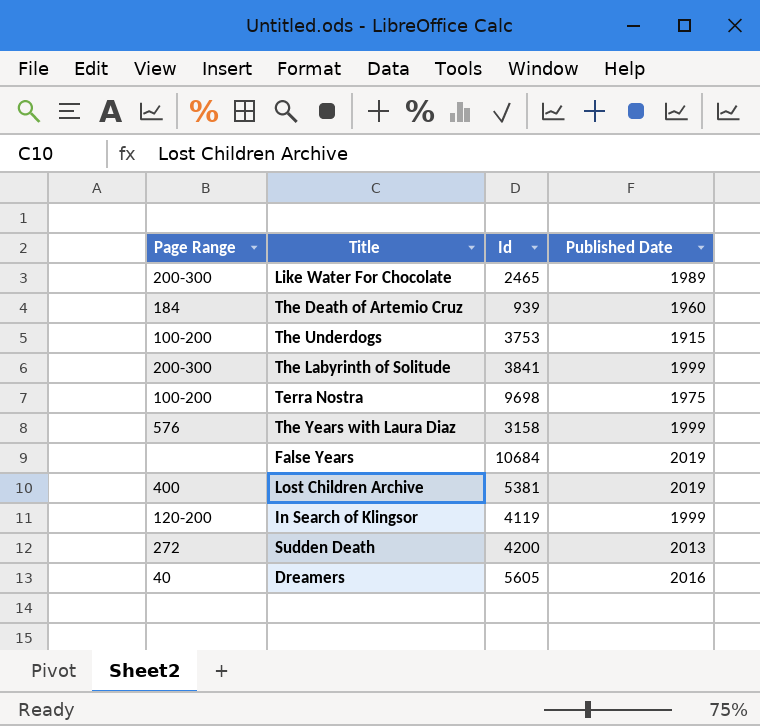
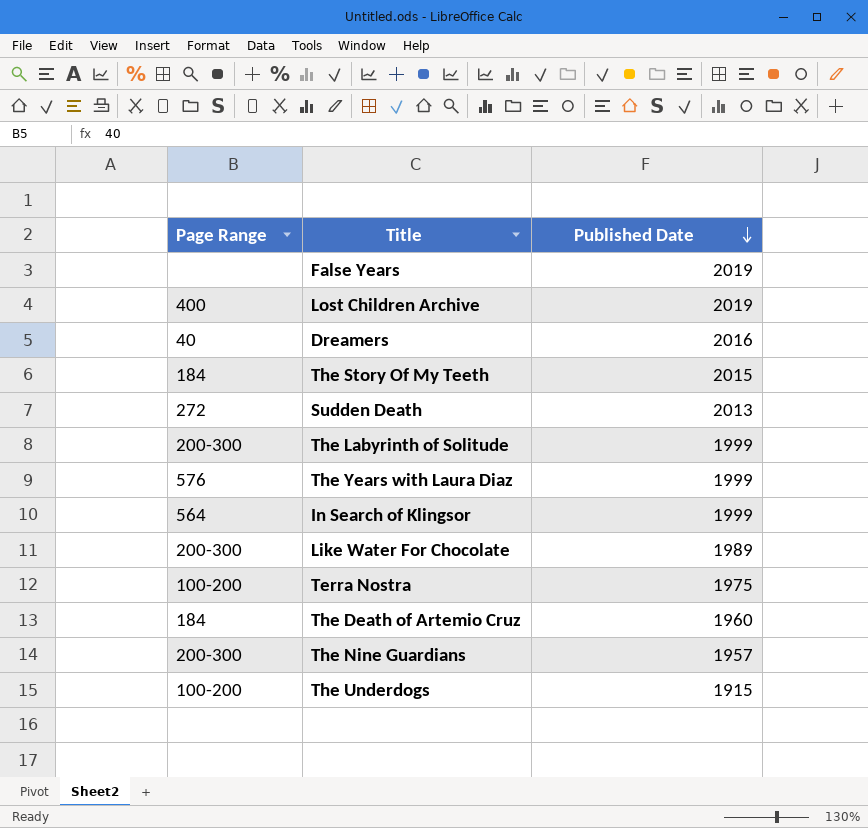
row order: none -> Published Date descending
column Id | position: 3 -> none
row The Story Of My Teeth: none -> 184 | 2015
In Search of Klingsor | Page Range: 120-200 -> 564
row The Nine Guardians: none -> 200-300 | 1957

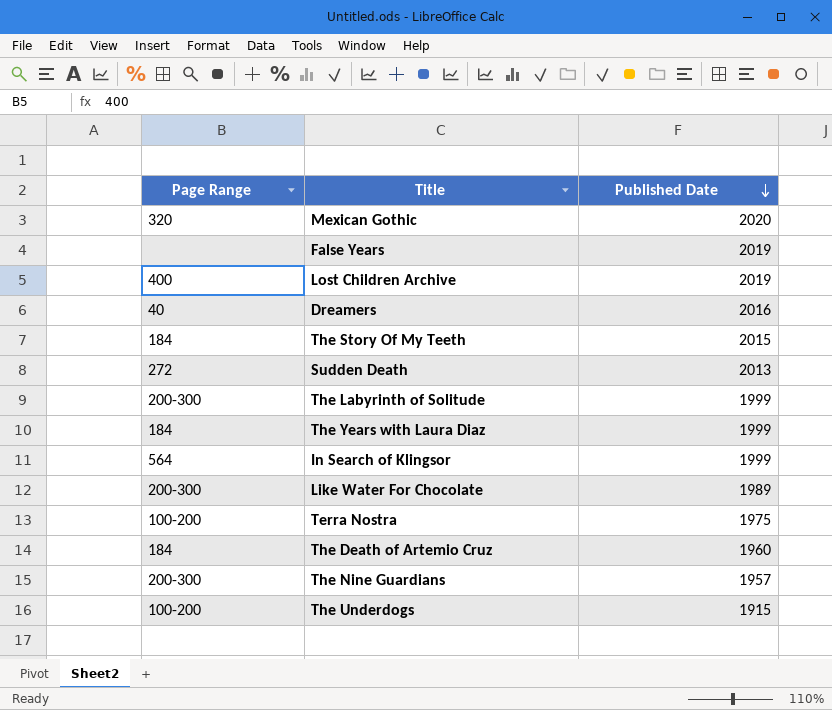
row Mexican Gothic: none -> 320 | 2020
The Years with Laura Diaz | Page Range: 576 -> 184

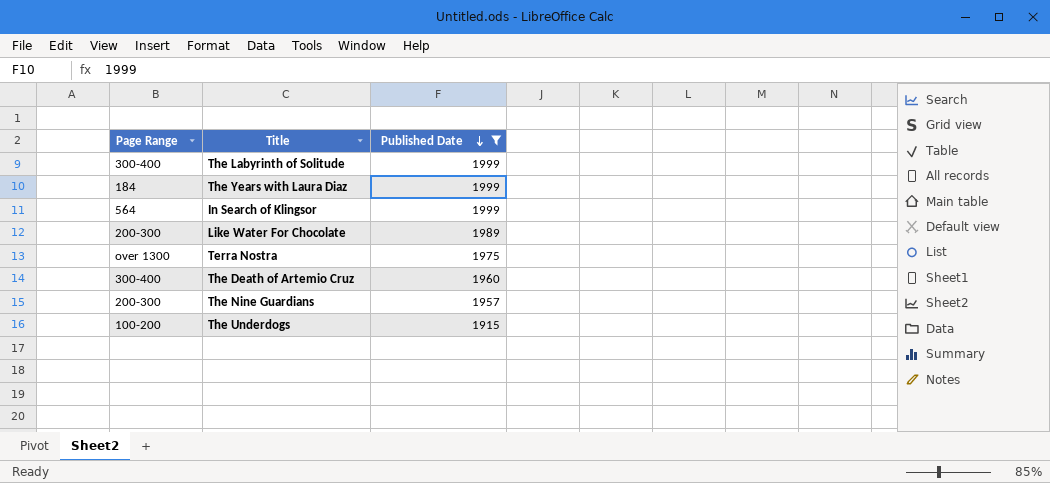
filter: none -> Published Date <= 1999
The Labyrinth of Solitude | Page Range: 200-300 -> 300-400
Terra Nostra | Page Range: 100-200 -> over 1300
The Death of Artemio Cruz | Page Range: 184 -> 300-400

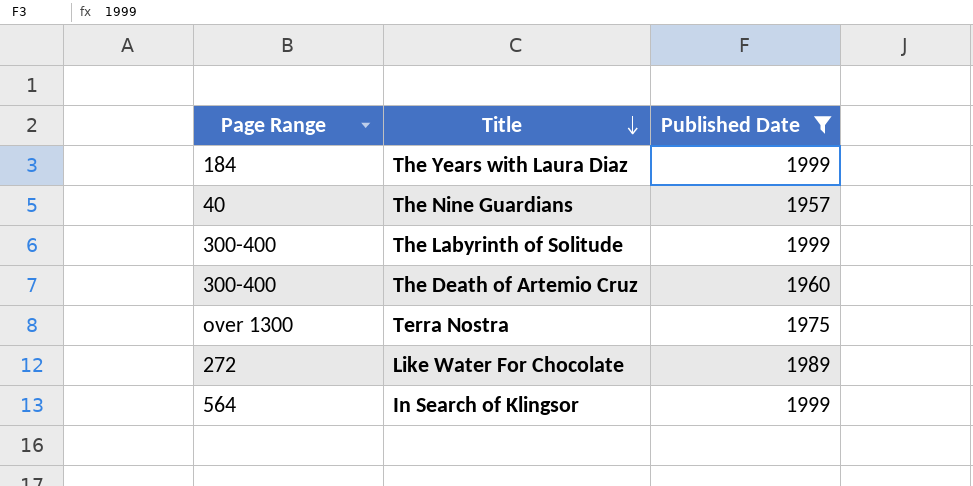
row order: Published Date descending -> Title descending
row The Underdogs: 100-200 | 1915 -> none
The Nine Guardians | Page Range: 200-300 -> 40
Like Water For Chocolate | Page Range: 200-300 -> 272

